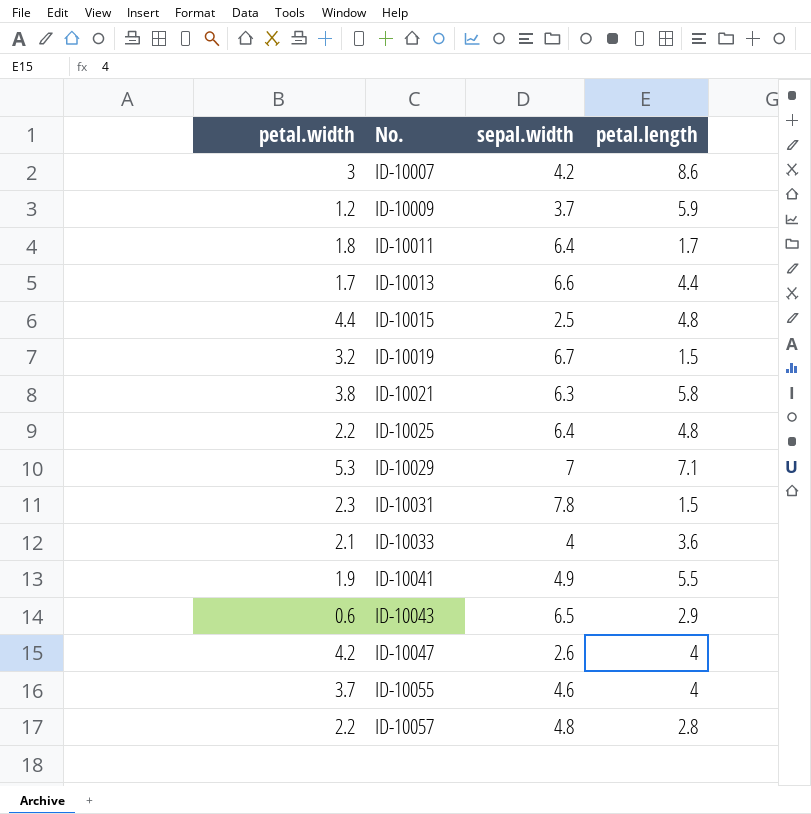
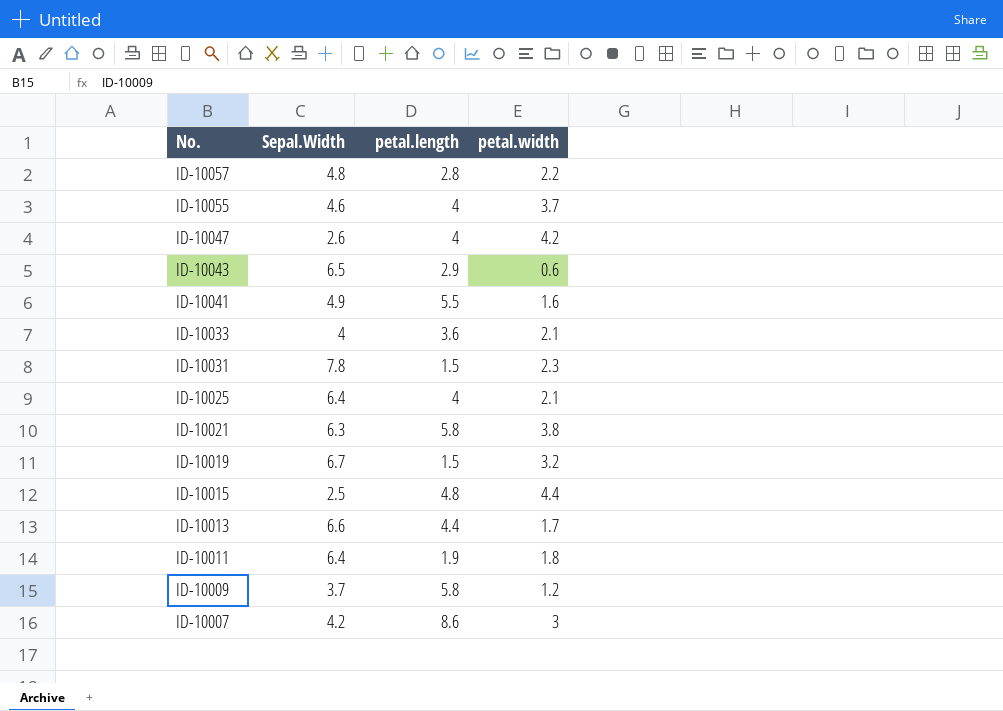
row order: No. ascending -> No. descending
column name: sepal.width -> Sepal.Width
column petal.width | position: 1 -> 4
row ID-10029: 5.3 | 7 | 7.1 -> none
ID-10041 | petal.width: 1.9 -> 1.6
ID-10025 | petal.length: 4.8 -> 4
ID-10025 | petal.width: 2.2 -> 2.1
ID-10011 | petal.length: 1.7 -> 1.9
ID-10009 | petal.length: 5.9 -> 5.8

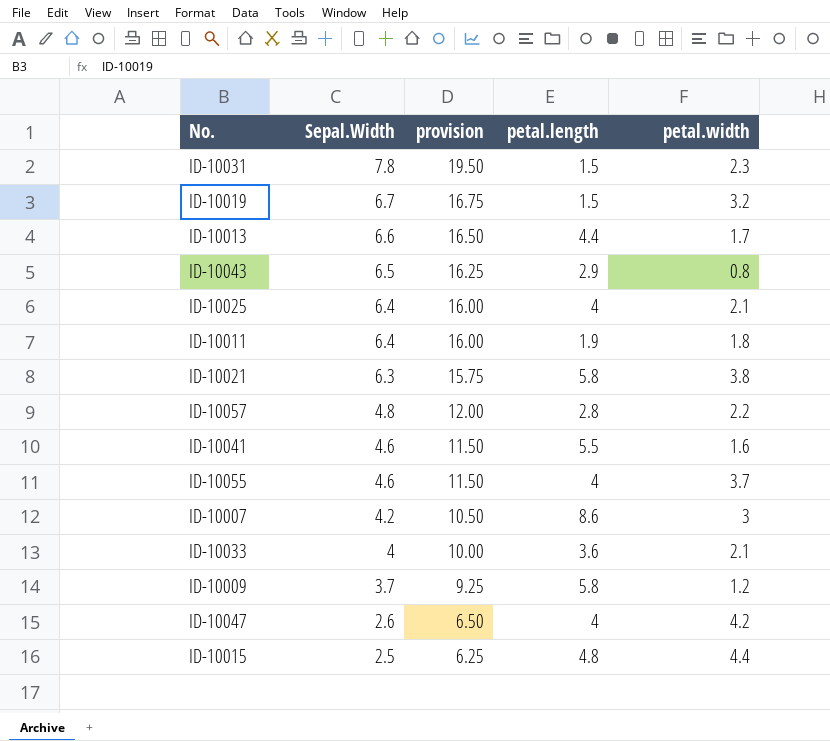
row order: No. descending -> Sepal.Width descending
column provision | formula: none -> [Sepal.Width] * 2.5
ID-10043 | petal.width: 0.6 -> 0.8
ID-10041 | Sepal.Width: 4.9 -> 4.6

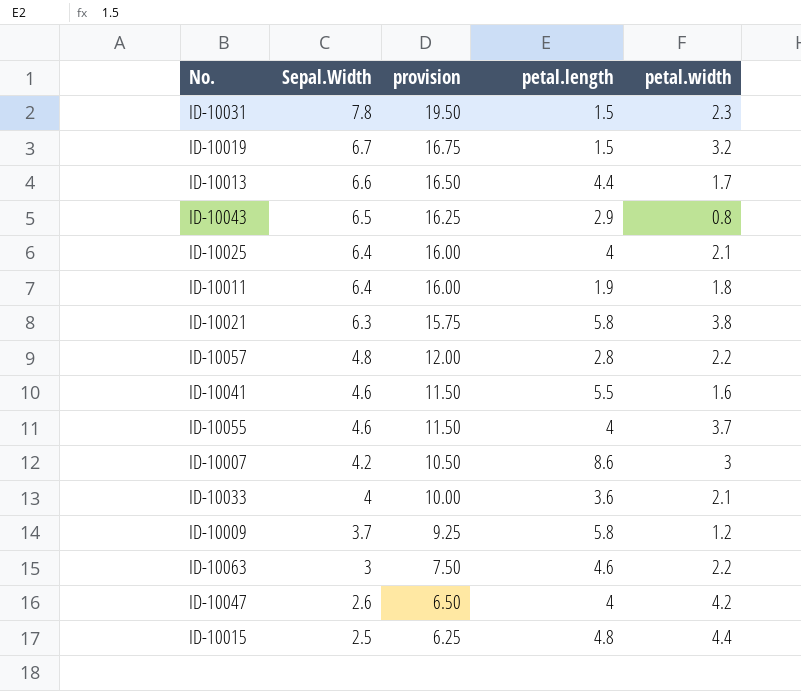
row ID-10063: none -> 3 | 7.50 | 4.6 | 2.2

